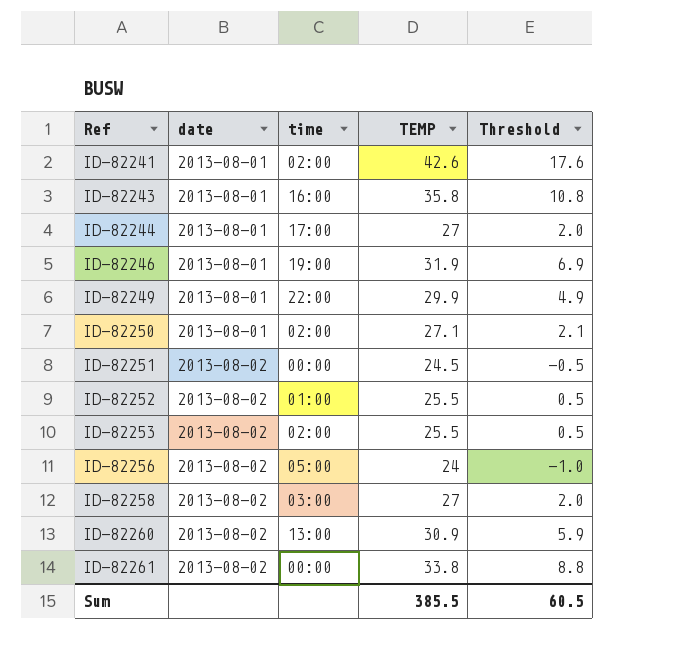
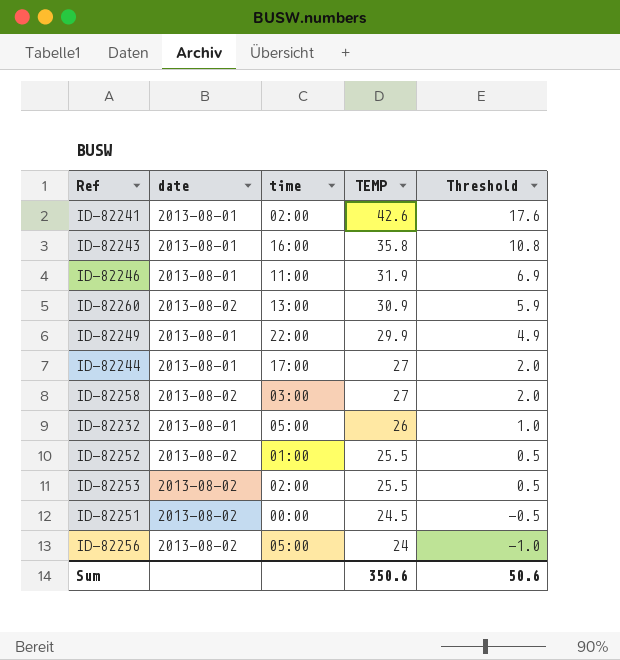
row order: Ref ascending -> TEMP descending
row ID-82250: 2013-08-01 | 02:00 | 27.1 | 2.1 -> none
row ID-82261: 2013-08-02 | 00:00 | 33.8 | 8.8 -> none
ID-82246 | time: 19:00 -> 11:00
row ID-82232: none -> 2013-08-01 | 05:00 | 26 | 1.0
Sum | TEMP: 385.5 -> 350.6
Sum | Threshold: 60.5 -> 50.6

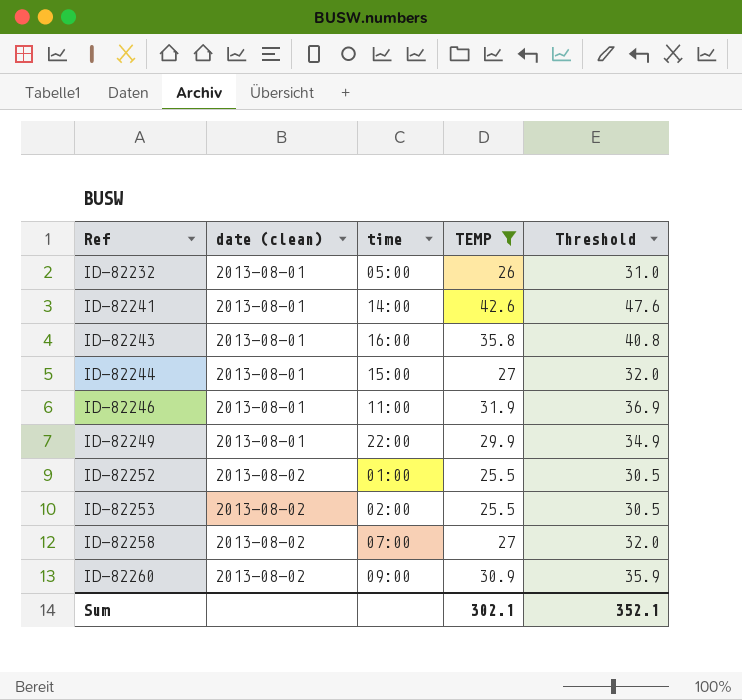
filter: none -> TEMP >= 25.5
row order: TEMP descending -> Ref ascending
column name: date -> date (clean)
column Threshold | formula: [TEMP] - 25 -> [TEMP] + 5
ID-82241 | time: 02:00 -> 14:00
ID-82244 | time: 17:00 -> 15:00
ID-82258 | time: 03:00 -> 07:00
ID-82260 | time: 13:00 -> 09:00
Sum | TEMP: 350.6 -> 302.1
Sum | Threshold: 50.6 -> 352.1

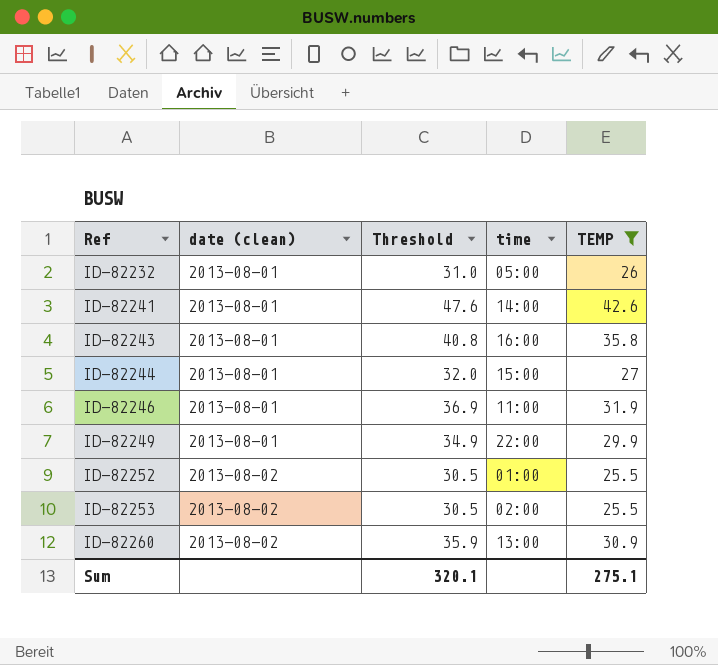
column Threshold | position: 5 -> 3
row ID-82258: 2013-08-02 | 07:00 | 27 | 32.0 -> none
ID-82260 | time: 09:00 -> 13:00
Sum | Threshold: 352.1 -> 320.1
Sum | TEMP: 302.1 -> 275.1

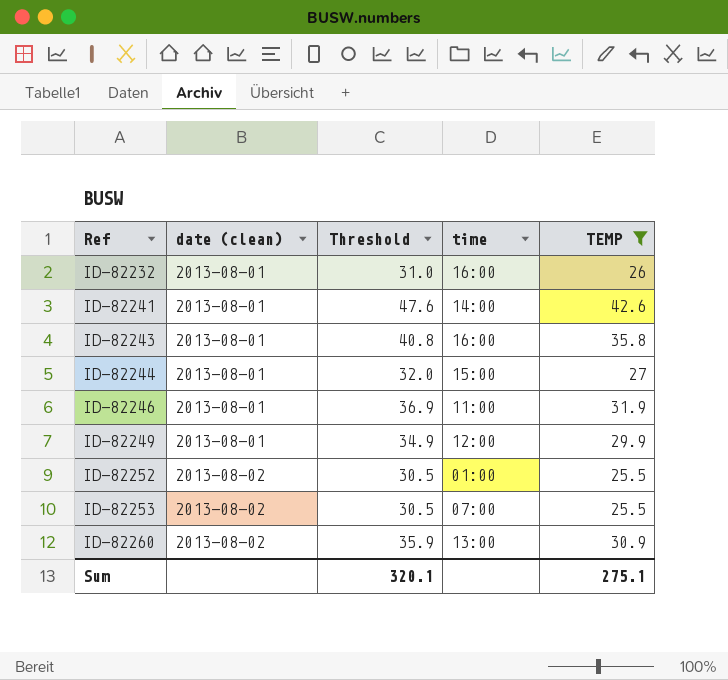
ID-82232 | time: 05:00 -> 16:00
ID-82249 | time: 22:00 -> 12:00
ID-82253 | time: 02:00 -> 07:00

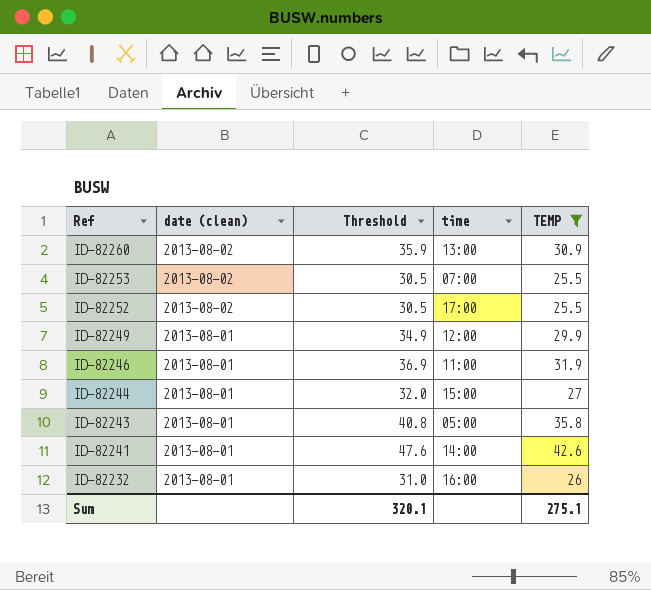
row order: Ref ascending -> Ref descending
ID-82252 | time: 01:00 -> 17:00
ID-82243 | time: 16:00 -> 05:00

